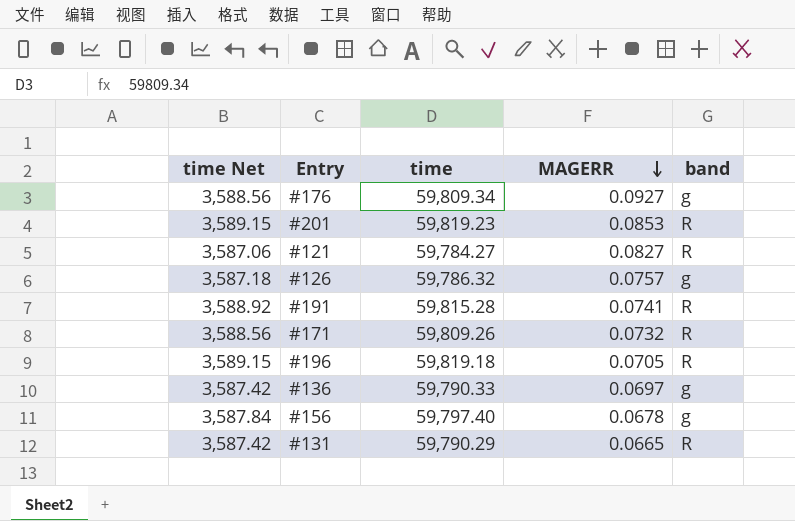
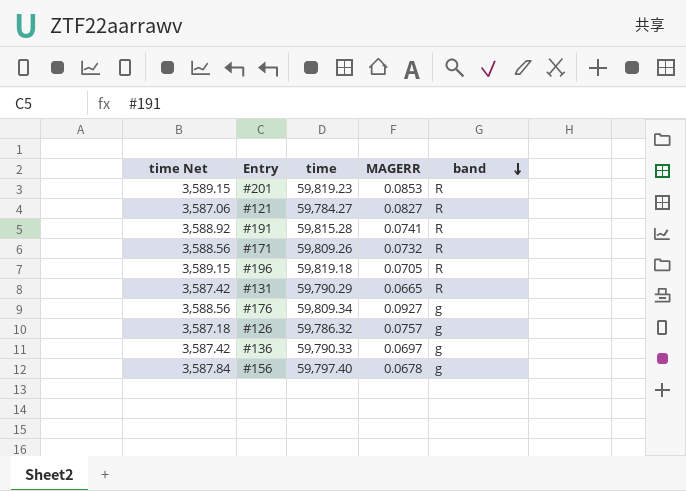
row order: MAGERR descending -> band descending

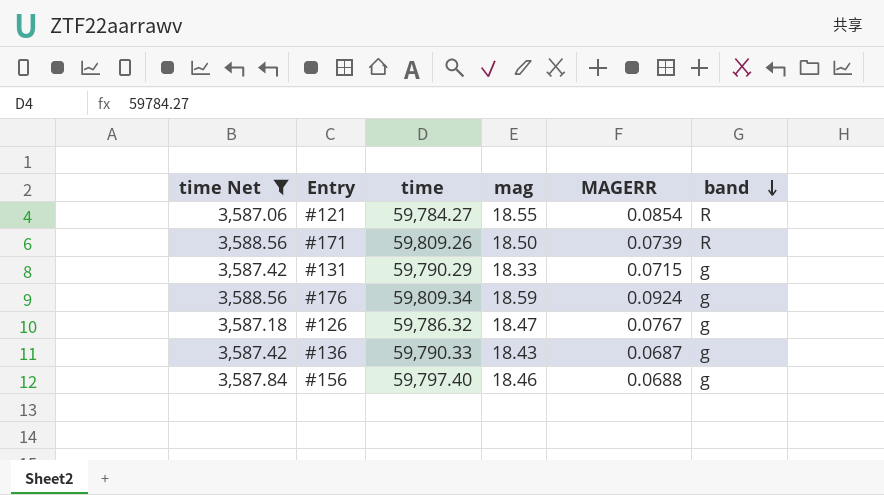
filter: none -> time Net <= 3,588.56
column mag | position: none -> 4
#121 | MAGERR: 0.0827 -> 0.0854
#171 | MAGERR: 0.0732 -> 0.0739
#131 | MAGERR: 0.0665 -> 0.0715
#131 | band: R -> g
#176 | MAGERR: 0.0927 -> 0.0924
#126 | MAGERR: 0.0757 -> 0.0767
#136 | MAGERR: 0.0697 -> 0.0687
#156 | MAGERR: 0.0678 -> 0.0688

